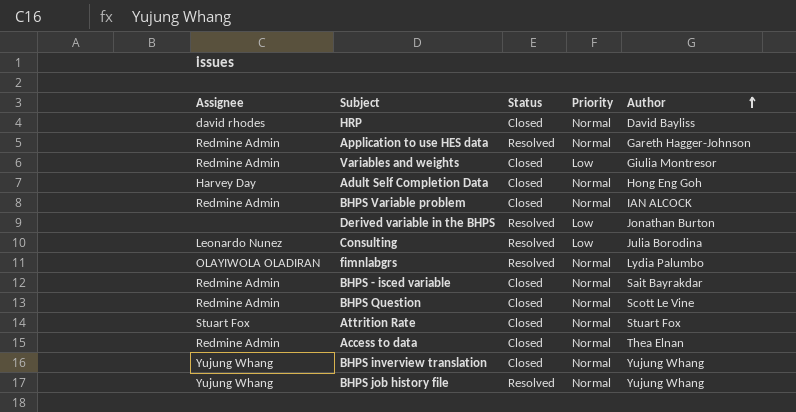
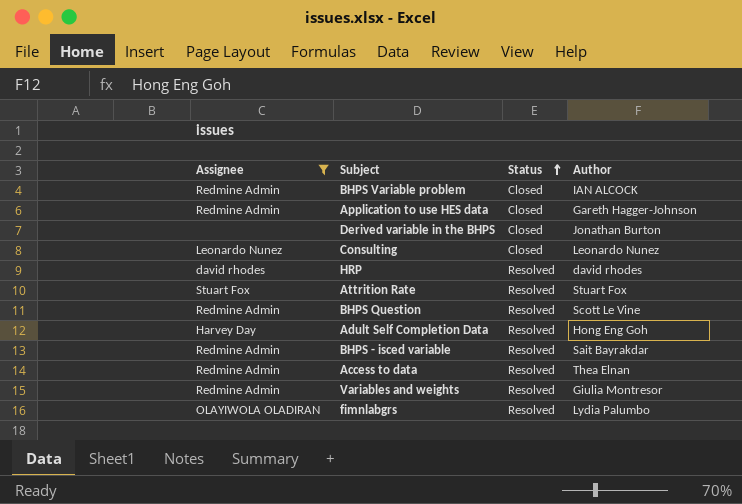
filter: none -> Assignee != Yujung Whang
row order: Author ascending -> Status ascending
column Priority | position: 4 -> none
Application to use HES data | Status: Resolved -> Closed
Derived variable in the BHPS | Status: Resolved -> Closed
Consulting | Status: Resolved -> Closed
Consulting | Author: Julia Borodina -> Leonardo Nunez
HRP | Status: Closed -> Resolved
HRP | Author: David Bayliss -> david rhodes
Attrition Rate | Status: Closed -> Resolved
BHPS Question | Status: Closed -> Resolved
Adult Self Completion Data | Status: Closed -> Resolved
BHPS - isced variable | Status: Closed -> Resolved
Access to data | Status: Closed -> Resolved
Variables and weights | Status: Closed -> Resolved

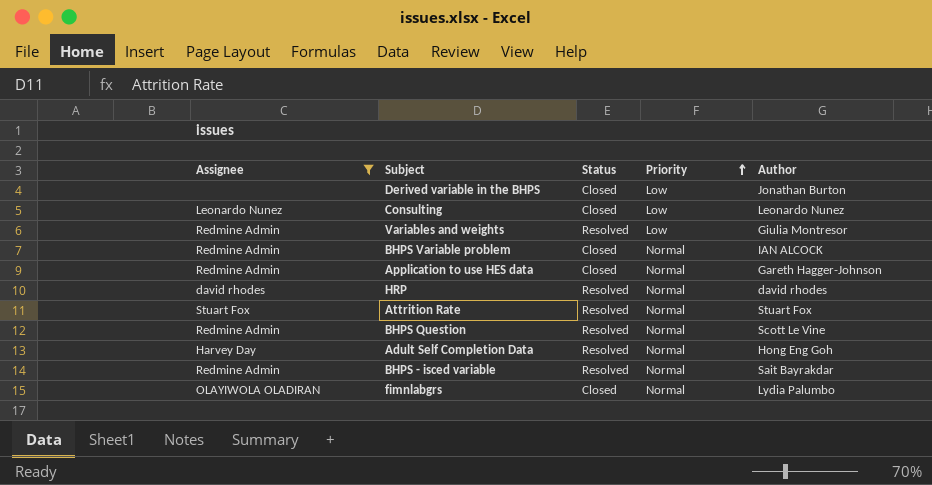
row order: Status ascending -> Priority ascending
column Priority | position: none -> 4
row Access to data: Redmine Admin | Resolved | Thea Elnan -> none
fimnlabgrs | Status: Resolved -> Closed

